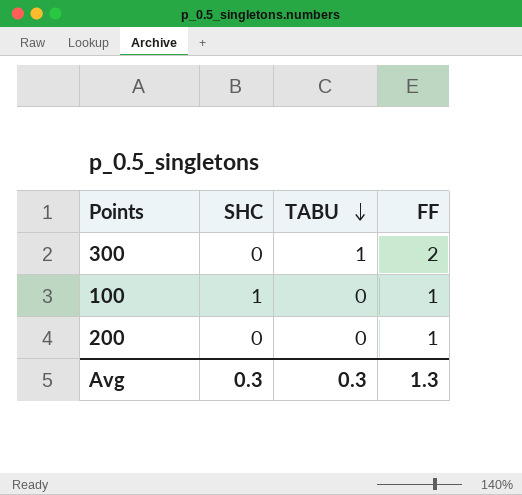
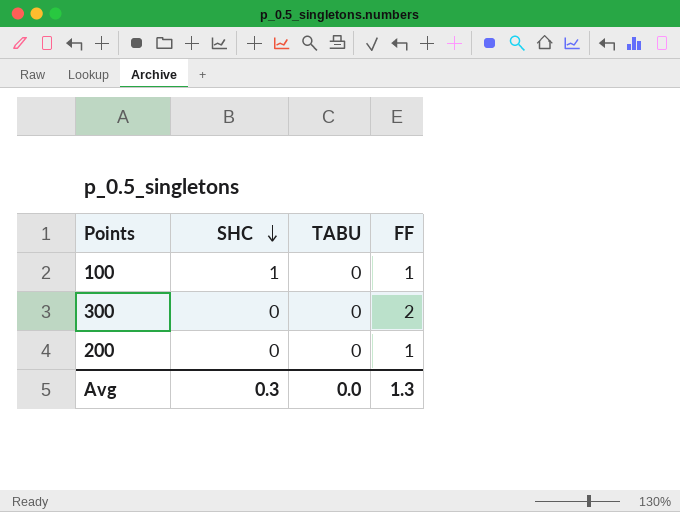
row order: TABU descending -> SHC descending
300 | TABU: 1 -> 0
Avg | TABU: 0.3 -> 0.0

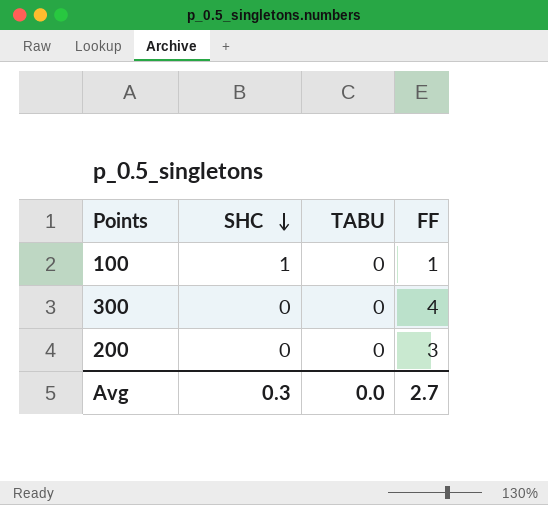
300 | FF: 2 -> 4
200 | FF: 1 -> 3
Avg | FF: 1.3 -> 2.7

